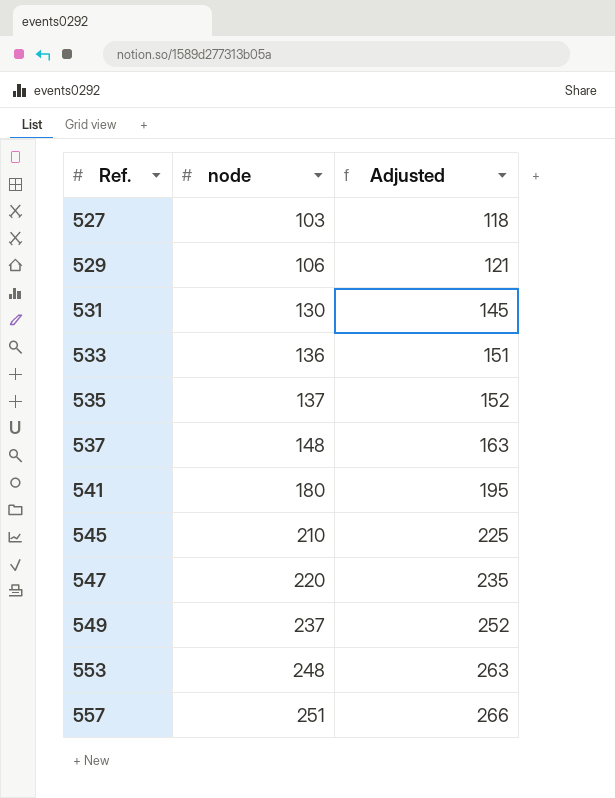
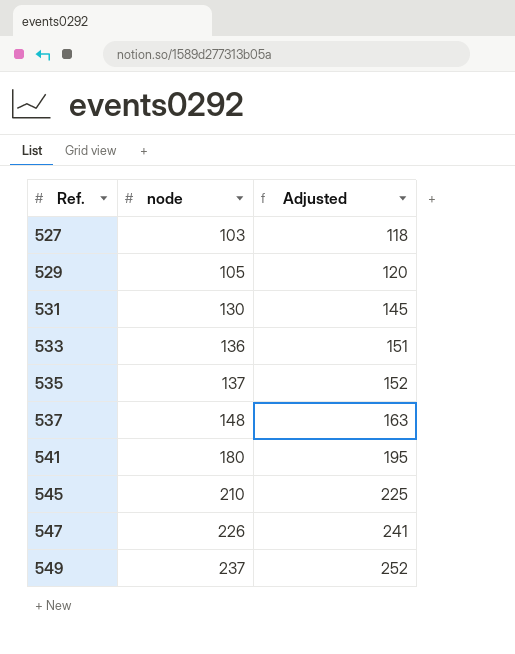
row 553: 248 | 263 -> none
row 557: 251 | 266 -> none
529 | node: 106 -> 105
529 | Adjusted: 121 -> 120
547 | node: 220 -> 226
547 | Adjusted: 235 -> 241

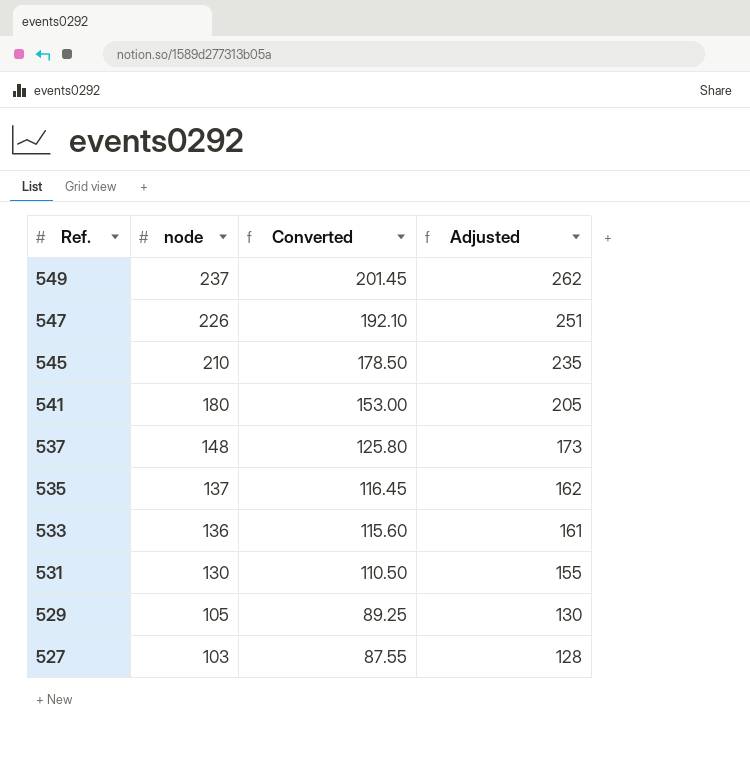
row order: Ref. ascending -> Ref. descending
column Converted | formula: none -> [node] * 0.85
column Adjusted | formula: [node] + 15 -> [node] + 25

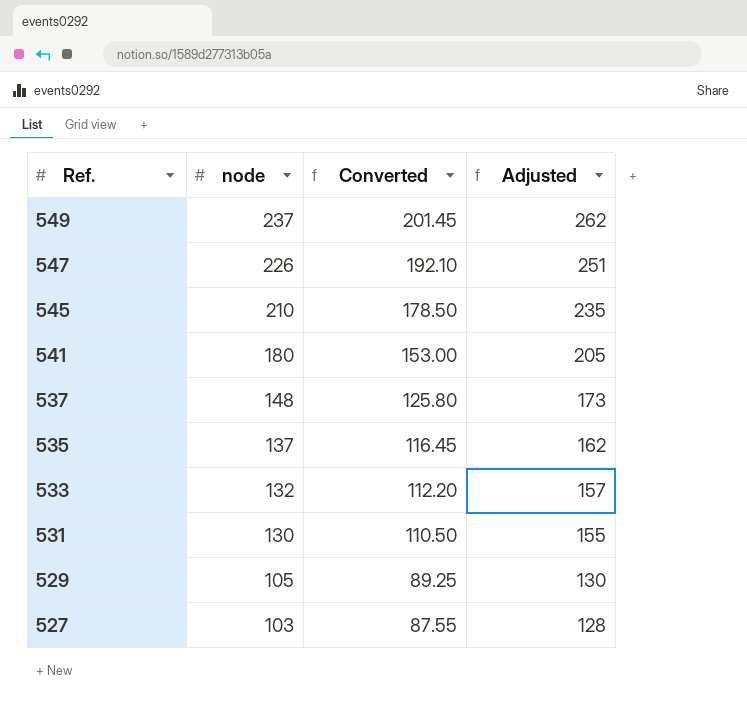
533 | node: 136 -> 132
533 | Converted: 115.60 -> 112.20
533 | Adjusted: 161 -> 157

